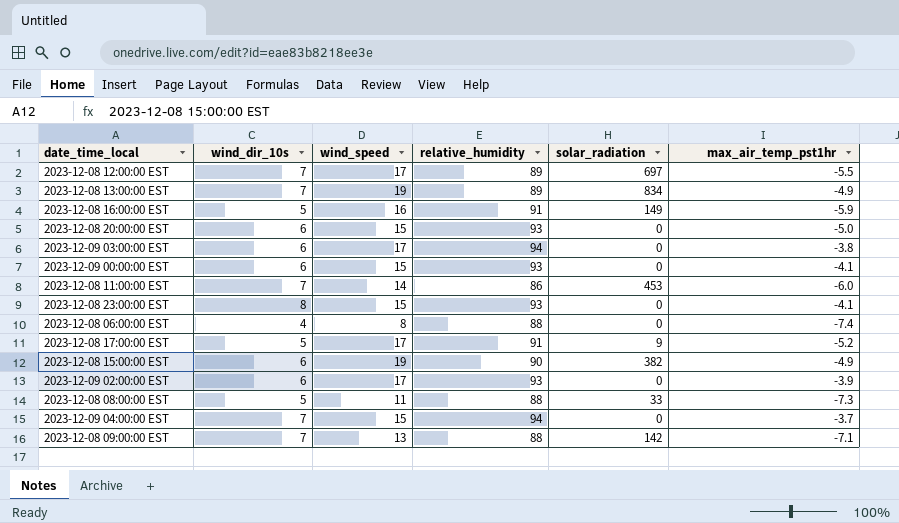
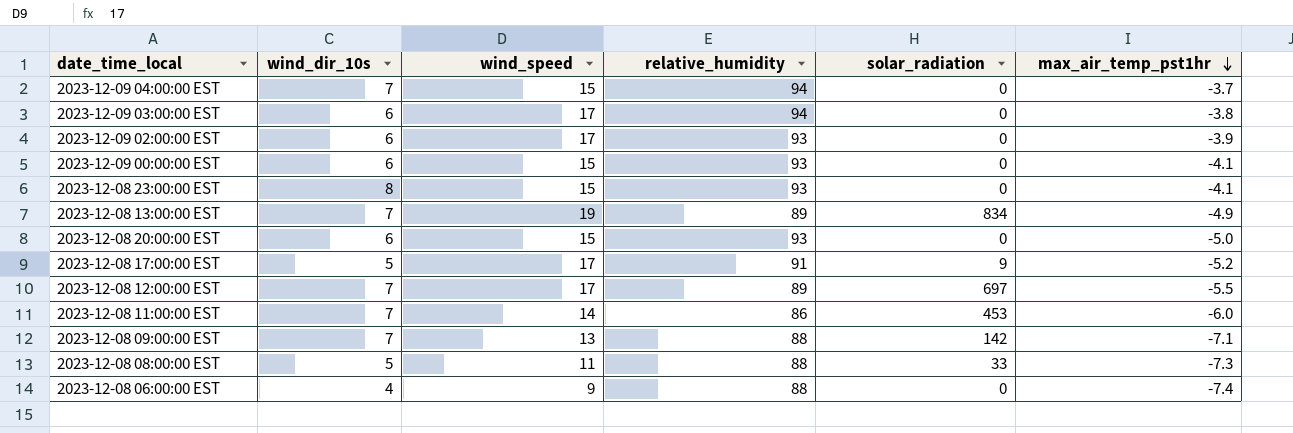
row order: none -> max_air_temp_pst1hr descending
row 2023-12-08 16:00:00 EST: 5 | 16 | 91 | 149 | -5.9 -> none
row 2023-12-08 15:00:00 EST: 6 | 19 | 90 | 382 | -4.9 -> none
2023-12-08 06:00:00 EST | wind_speed: 8 -> 9

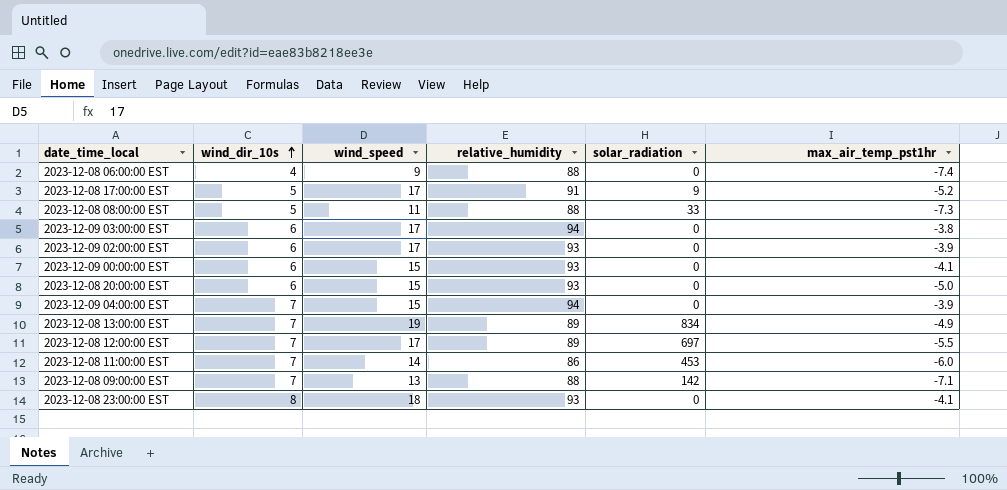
row order: max_air_temp_pst1hr descending -> wind_dir_10s ascending
2023-12-09 04:00:00 EST | max_air_temp_pst1hr: -3.7 -> -3.9
2023-12-08 23:00:00 EST | wind_speed: 15 -> 18

